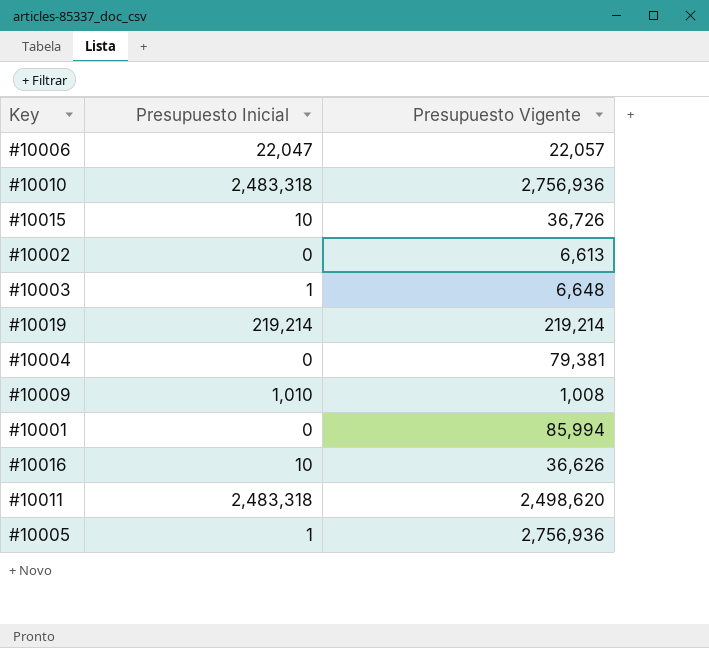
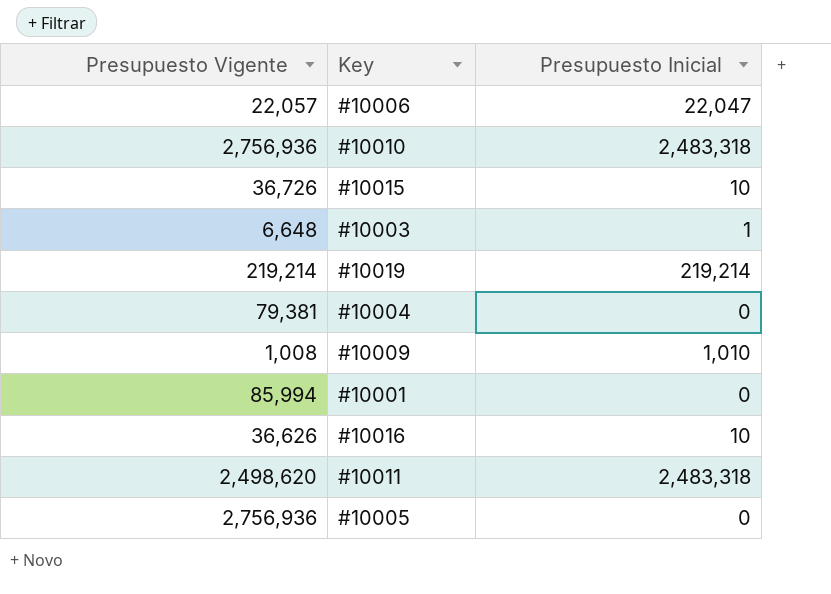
column Presupuesto Vigente | position: 3 -> 1
row #10002: 0 | 6,613 -> none
#10005 | Presupuesto Inicial: 1 -> 0

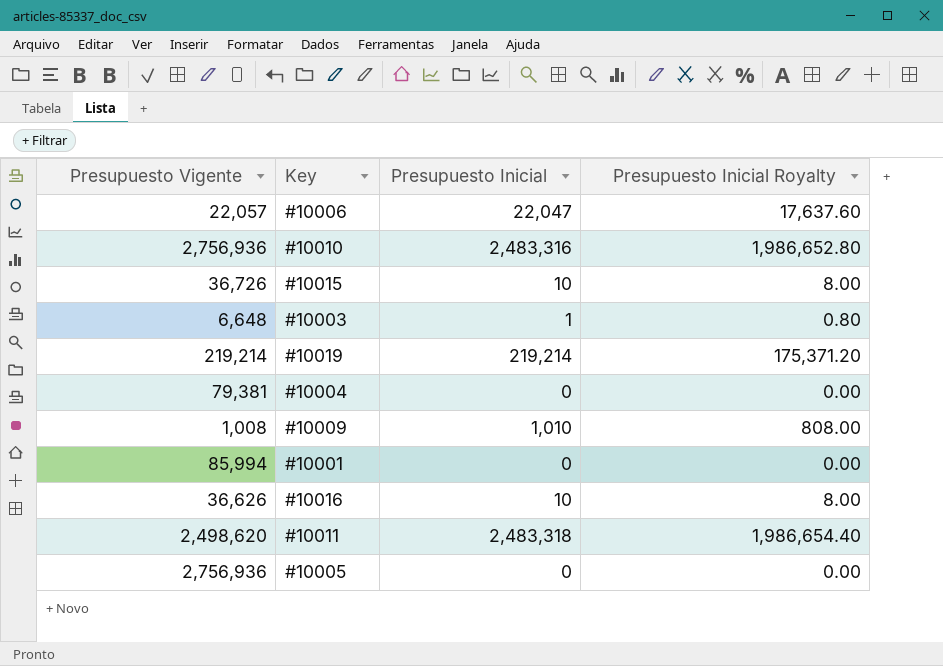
column Presupuesto Inicial Royalty | formula: none -> [Presupuesto Inicial] * 0.8
#10010 | Presupuesto Inicial: 2,483,318 -> 2,483,316

